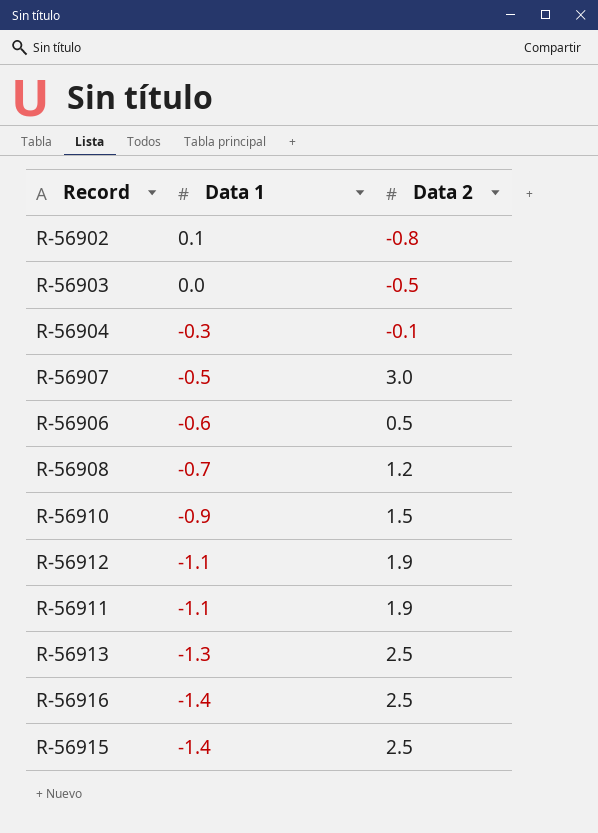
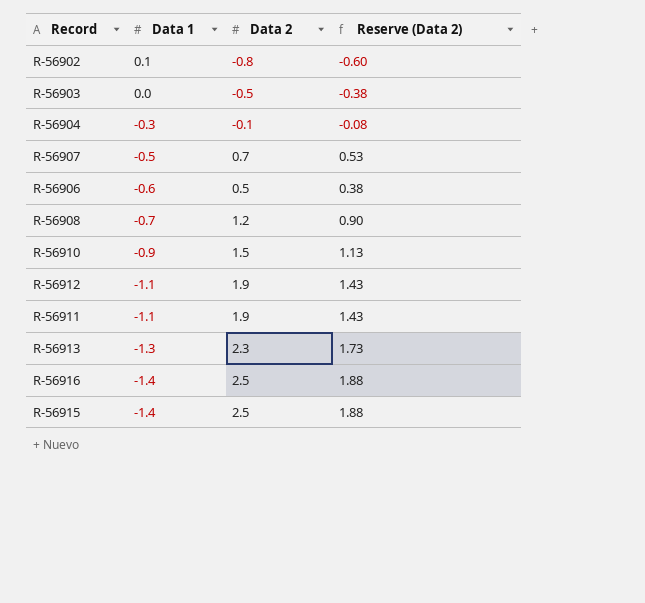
column Reserve (Data 2) | formula: none -> [Data 2] * 0.75
R-56907 | Data 2: 3.0 -> 0.7
R-56913 | Data 2: 2.5 -> 2.3

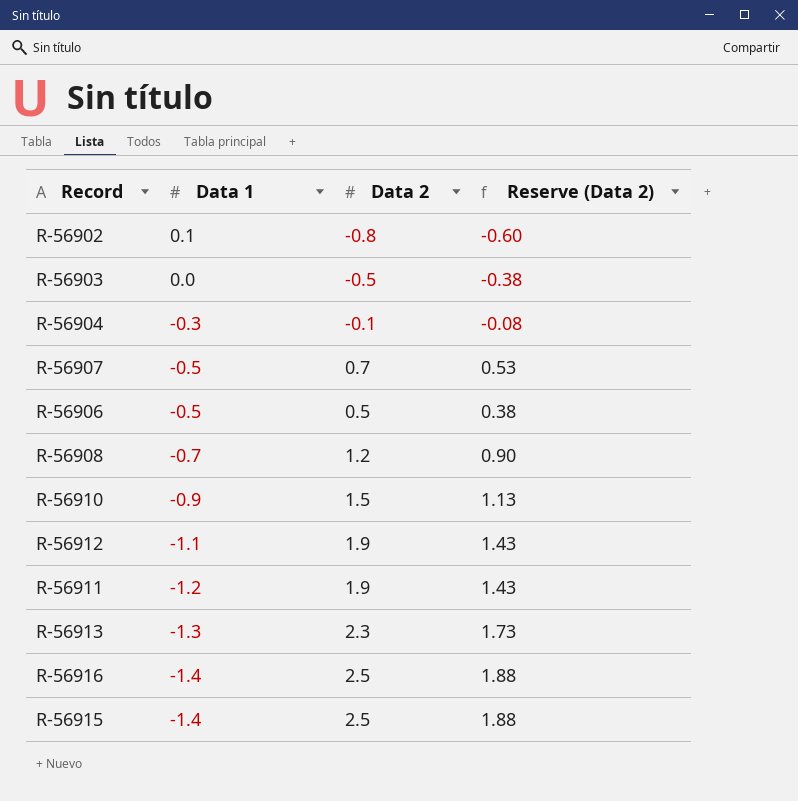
R-56906 | Data 1: -0.6 -> -0.5
R-56911 | Data 1: -1.1 -> -1.2

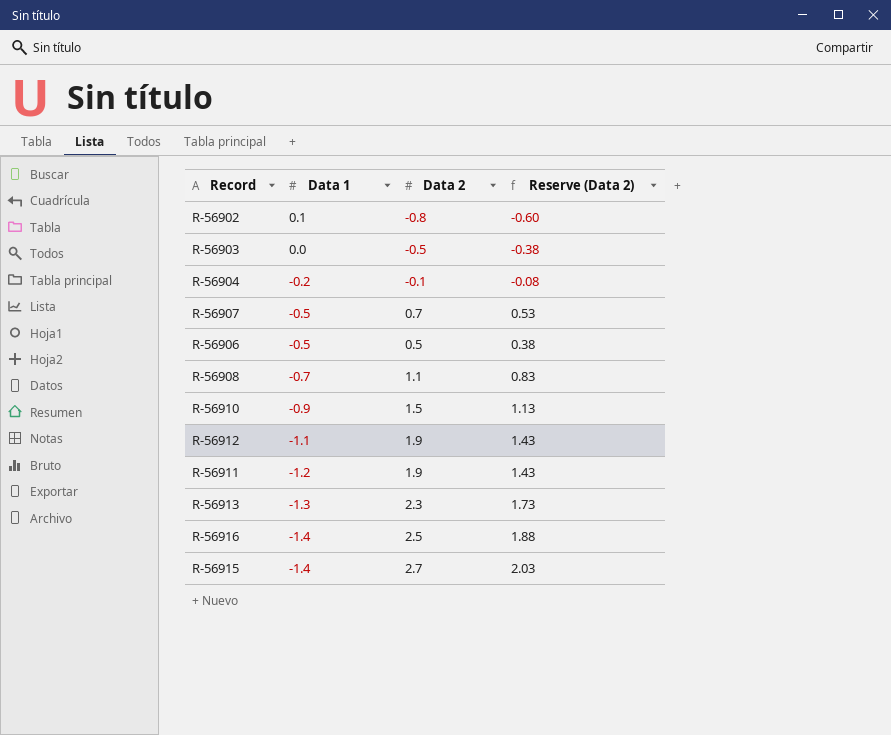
R-56904 | Data 1: -0.3 -> -0.2
R-56908 | Data 2: 1.2 -> 1.1
R-56908 | Reserve (Data 2): 0.90 -> 0.83
R-56915 | Data 2: 2.5 -> 2.7
R-56915 | Reserve (Data 2): 1.88 -> 2.03

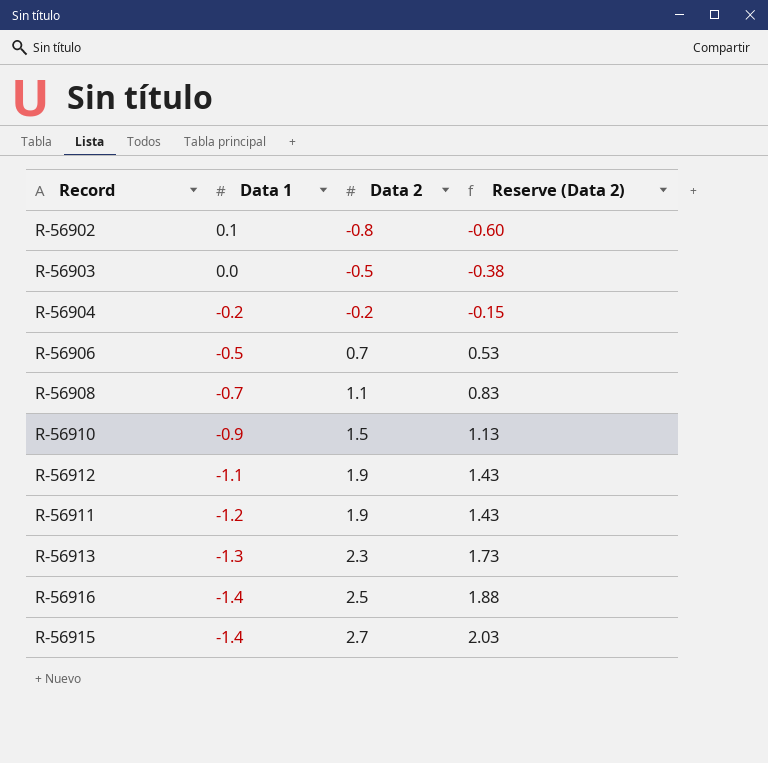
row R-56907: -0.5 | 0.7 | 0.53 -> none
R-56904 | Data 2: -0.1 -> -0.2
R-56904 | Reserve (Data 2): -0.08 -> -0.15
R-56906 | Data 2: 0.5 -> 0.7
R-56906 | Reserve (Data 2): 0.38 -> 0.53

